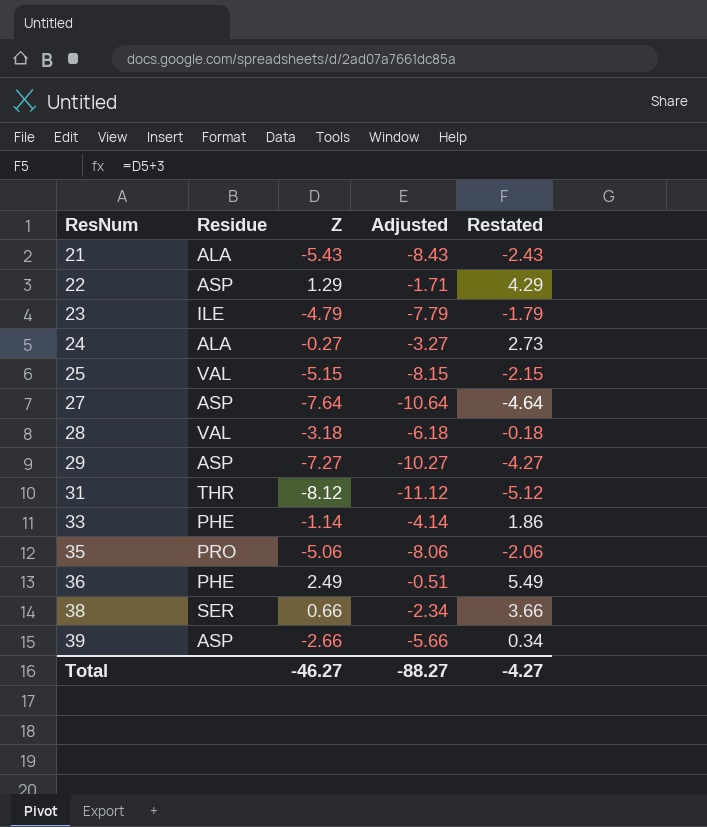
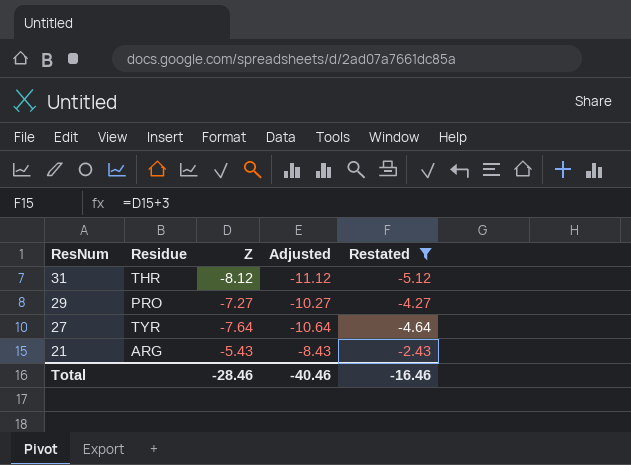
filter: none -> Restated <= -2.43
row order: ResNum ascending -> ResNum descending
29 | Residue: ASP -> PRO
27 | Residue: ASP -> TYR
21 | Residue: ALA -> ARG
Total | Z: -46.27 -> -28.46
Total | Adjusted: -88.27 -> -40.46
Total | Restated: -4.27 -> -16.46

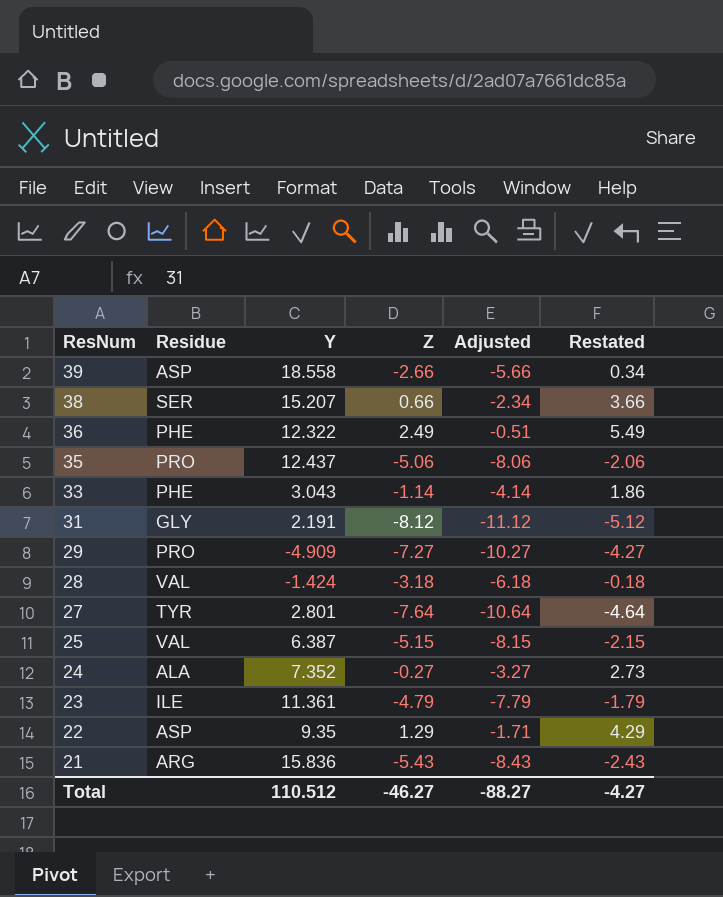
filter: Restated <= -2.43 -> none
column Y | position: none -> 3
31 | Residue: THR -> GLY
Total | Z: -28.46 -> -46.27
Total | Adjusted: -40.46 -> -88.27
Total | Restated: -16.46 -> -4.27

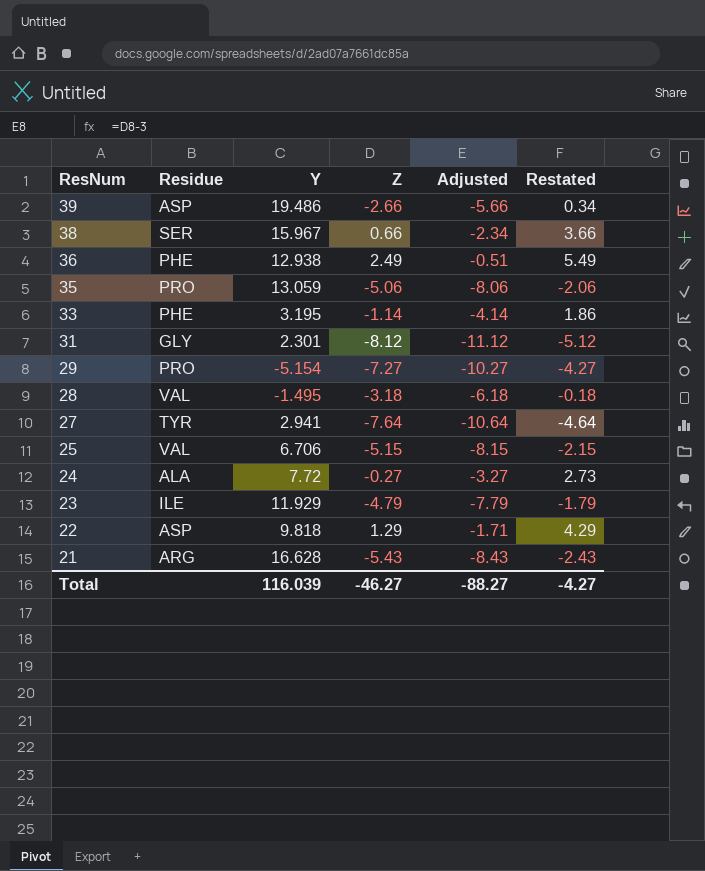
39 | Y: 18.558 -> 19.486
38 | Y: 15.207 -> 15.967
36 | Y: 12.322 -> 12.938
35 | Y: 12.437 -> 13.059
33 | Y: 3.043 -> 3.195
31 | Y: 2.191 -> 2.301
29 | Y: -4.909 -> -5.154
28 | Y: -1.424 -> -1.495
27 | Y: 2.801 -> 2.941
25 | Y: 6.387 -> 6.706
24 | Y: 7.352 -> 7.72
23 | Y: 11.361 -> 11.929
22 | Y: 9.35 -> 9.818
21 | Y: 15.836 -> 16.628
Total | Y: 110.512 -> 116.039

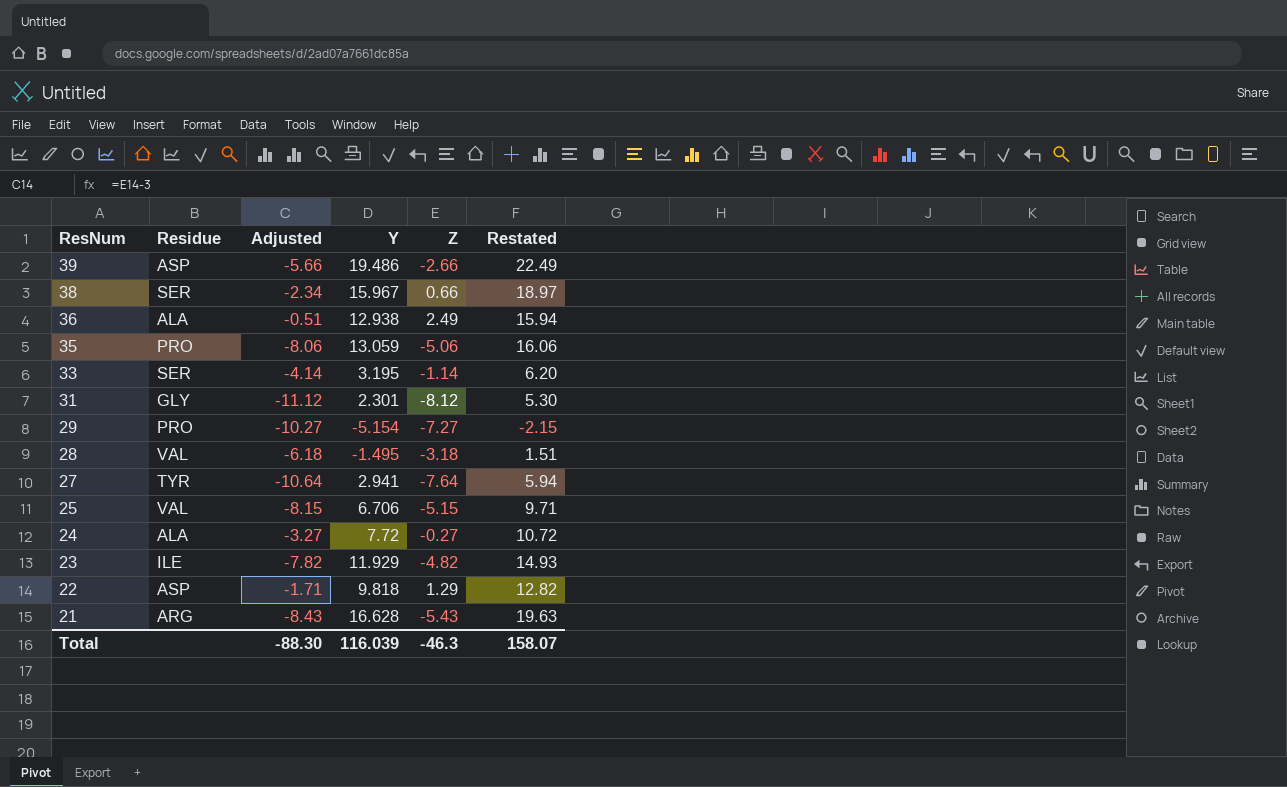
column Adjusted | position: 5 -> 3
column Restated | formula: [Z] + 3 -> [Y] + 3
36 | Residue: PHE -> ALA
33 | Residue: PHE -> SER
23 | Adjusted: -7.79 -> -7.82
23 | Z: -4.79 -> -4.82
Total | Adjusted: -88.27 -> -88.30
Total | Z: -46.27 -> -46.3
Total | Restated: -4.27 -> 158.07

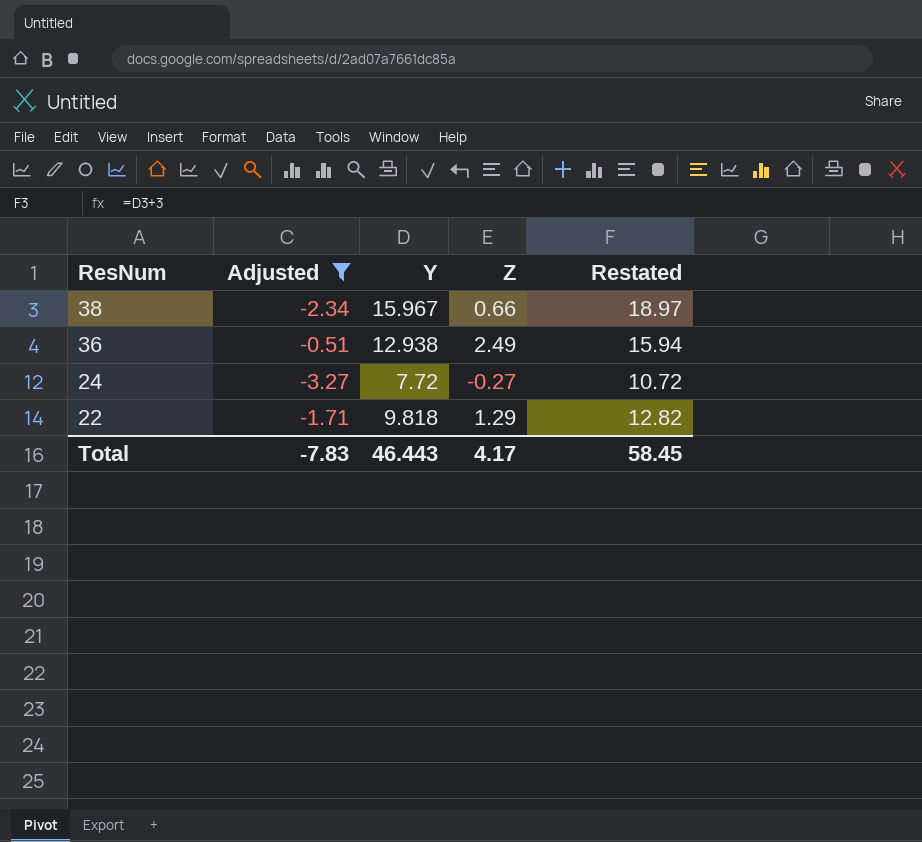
filter: none -> Adjusted >= -3.27
column Residue | position: 2 -> none
Total | Adjusted: -88.30 -> -7.83
Total | Y: 116.039 -> 46.443
Total | Z: -46.3 -> 4.17
Total | Restated: 158.07 -> 58.45

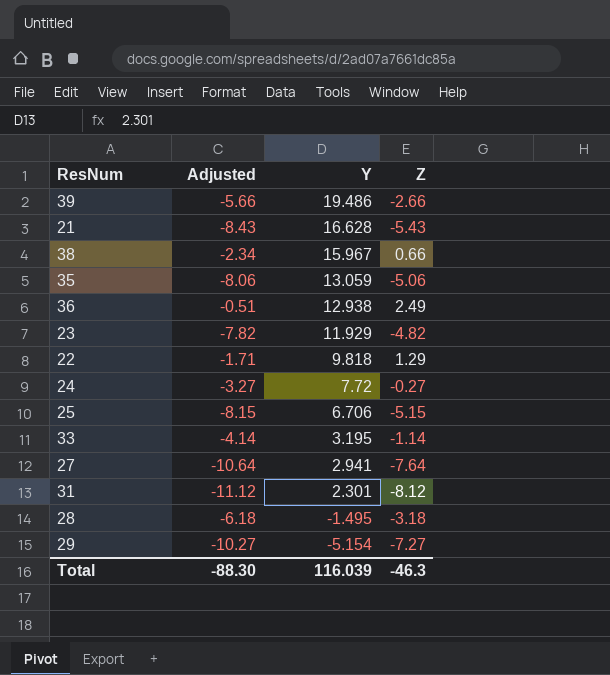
filter: Adjusted >= -3.27 -> none
row order: ResNum descending -> Y descending
column Restated | formula: [Y] + 3 -> none
Total | Adjusted: -7.83 -> -88.30
Total | Y: 46.443 -> 116.039
Total | Z: 4.17 -> -46.3

